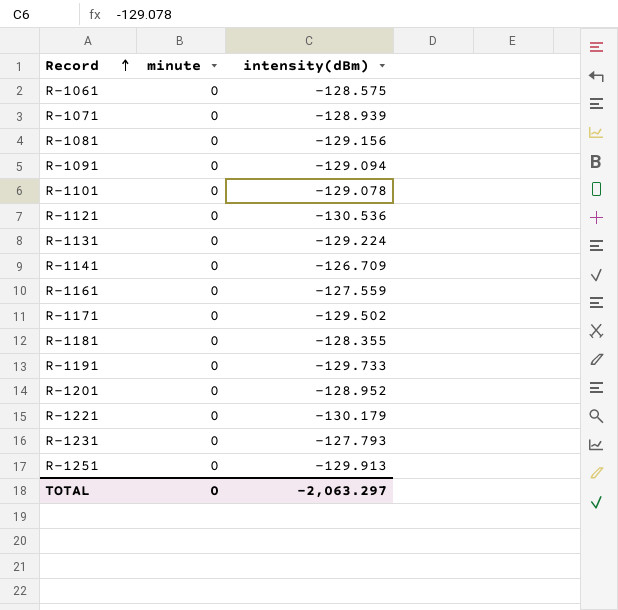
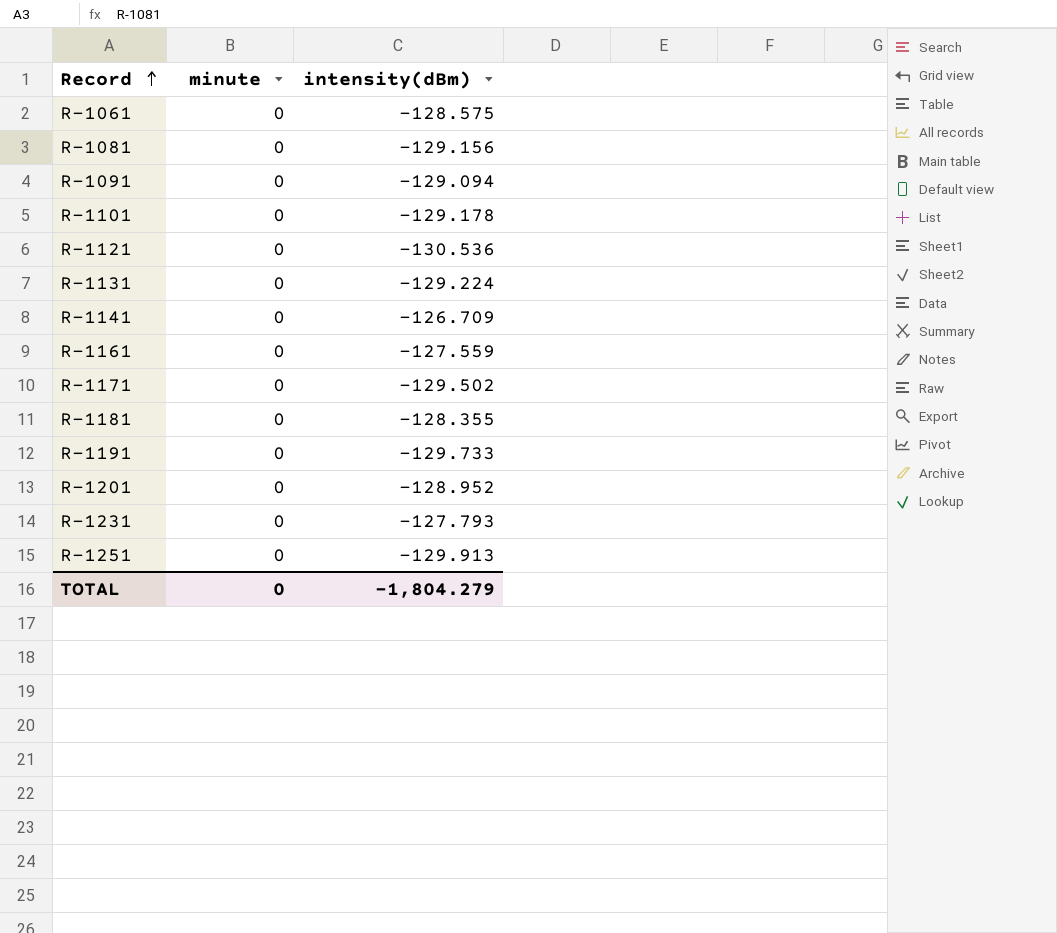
row R-1071: 0 | -128.939 -> none
row R-1221: 0 | -130.179 -> none
R-1101 | intensity(dBm): -129.078 -> -129.178
TOTAL | intensity(dBm): -2,063.297 -> -1,804.279

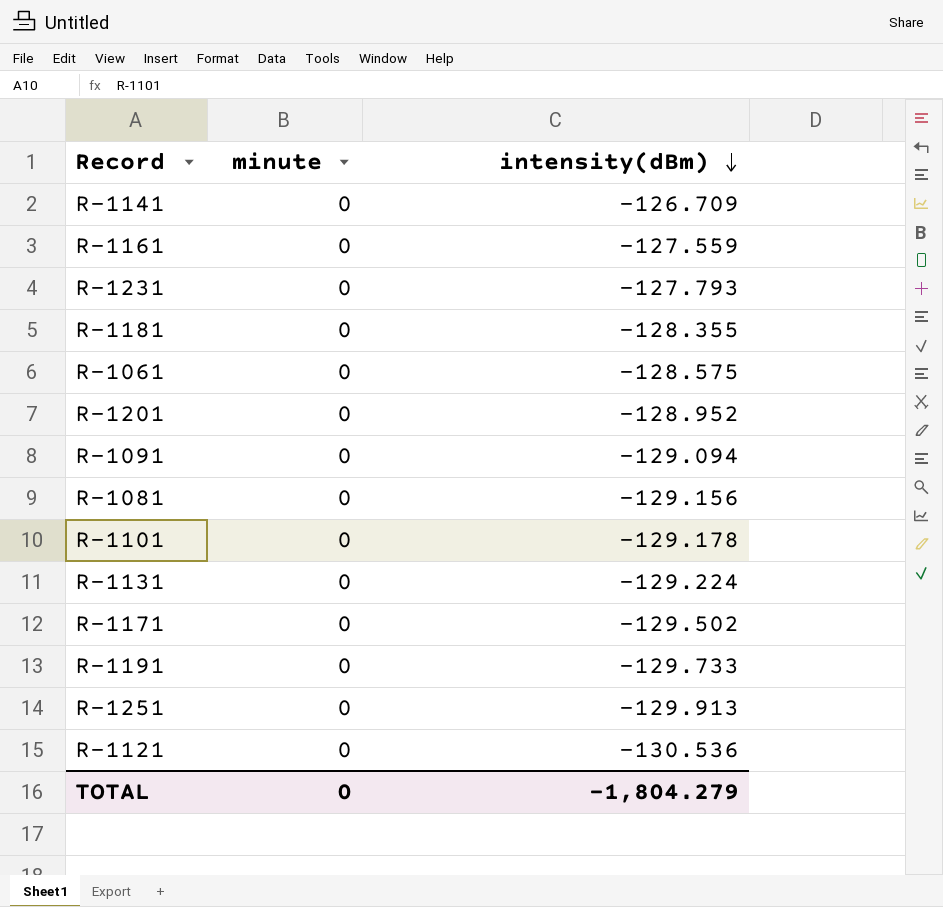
row order: Record ascending -> intensity(dBm) descending

